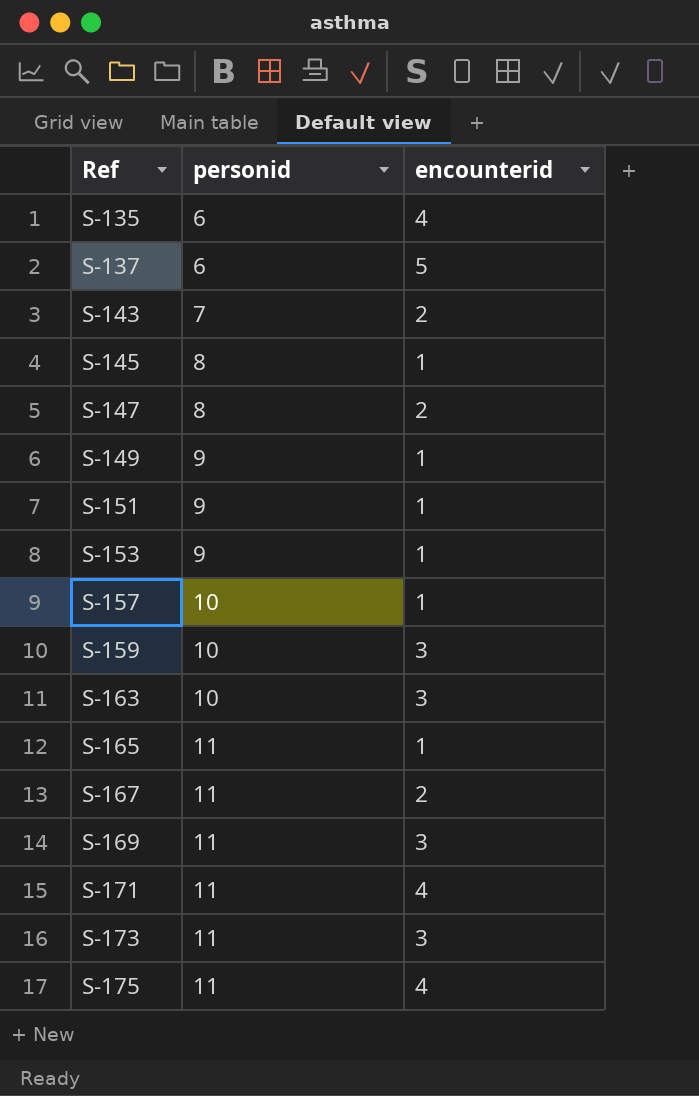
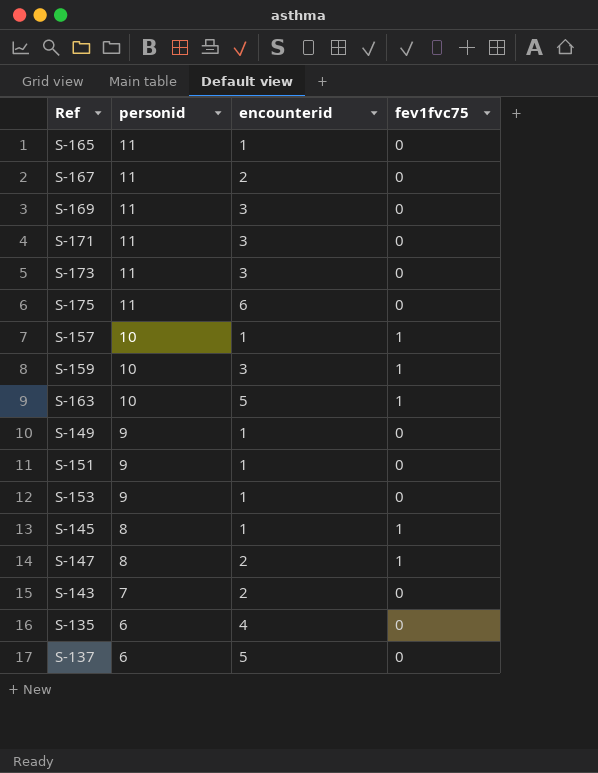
row order: Ref ascending -> personid descending
column fev1fvc75 | position: none -> 4
S-171 | encounterid: 4 -> 3
S-175 | encounterid: 4 -> 6
S-163 | encounterid: 3 -> 5

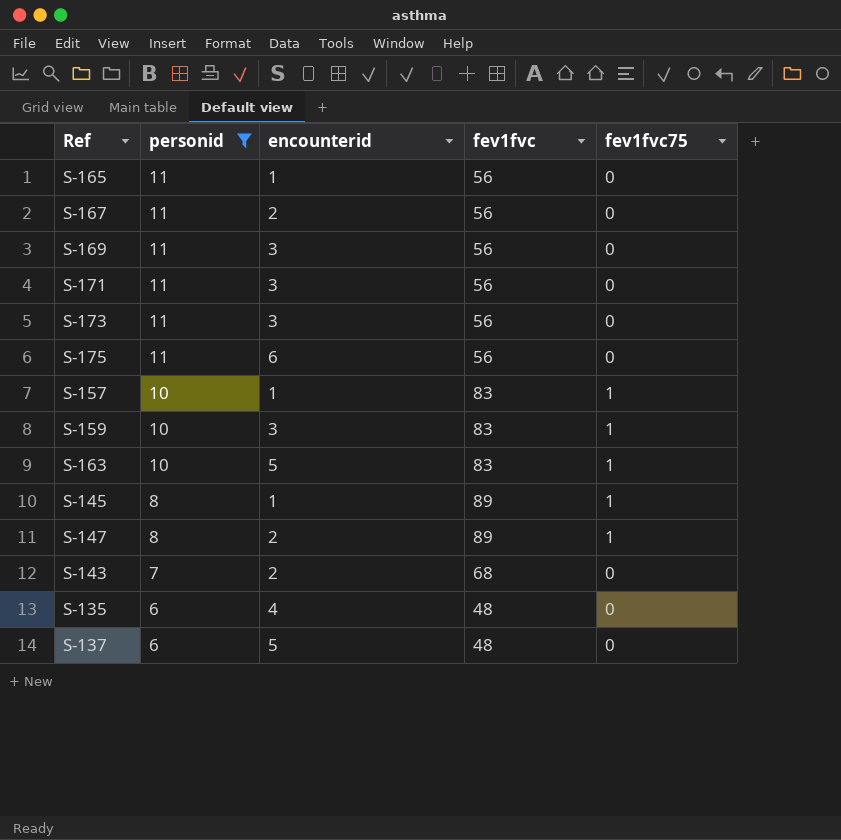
filter: none -> personid != 9
column fev1fvc | position: none -> 4

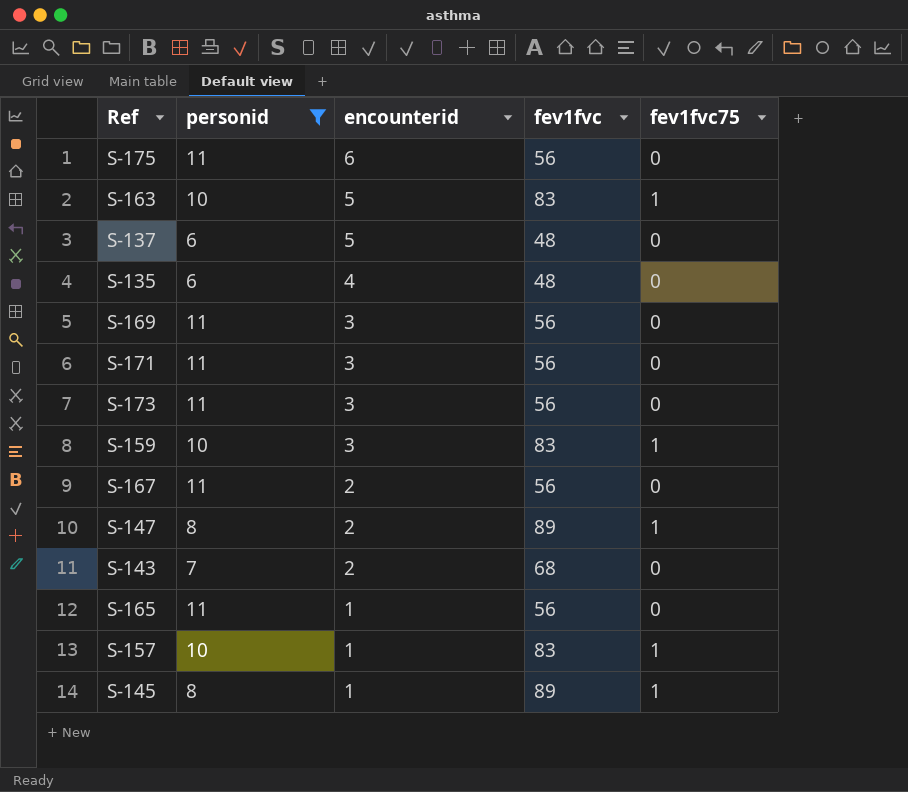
row order: personid descending -> encounterid descending

